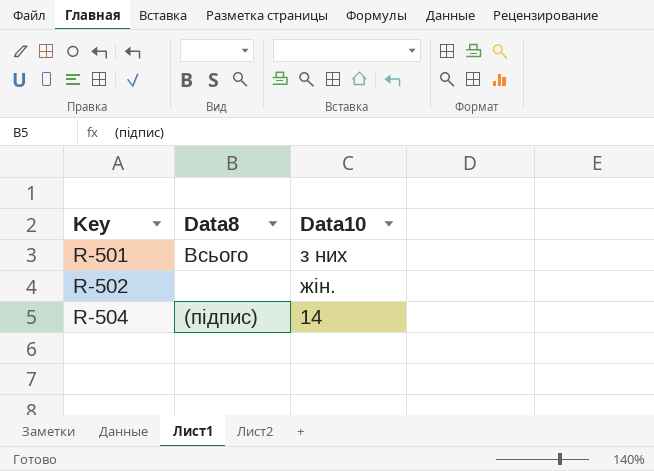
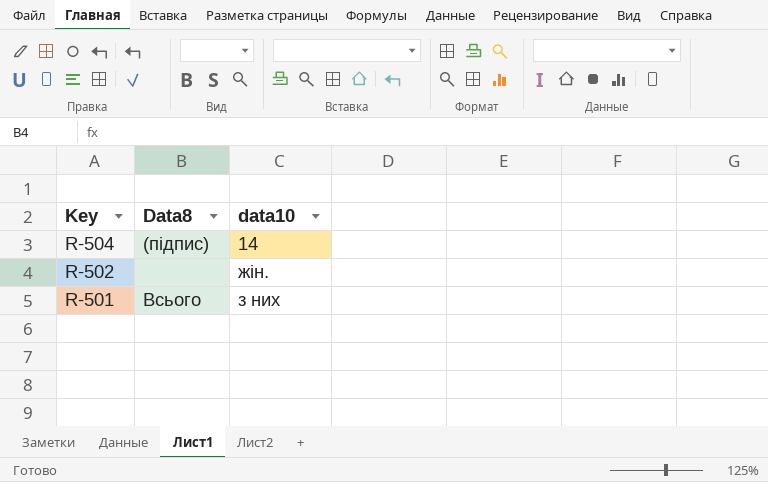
row order: Key ascending -> Key descending
column name: Data10 -> data10

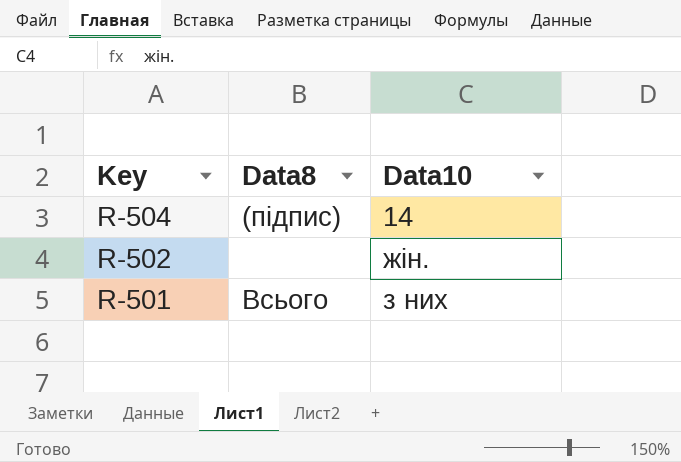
column name: data10 -> Data10

